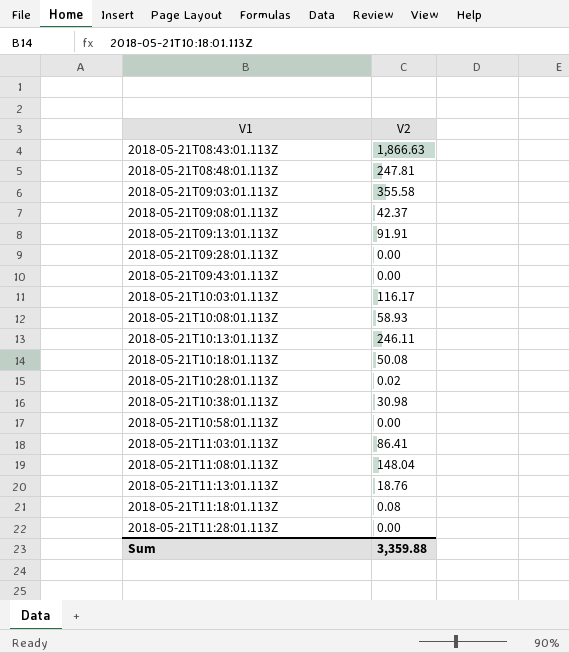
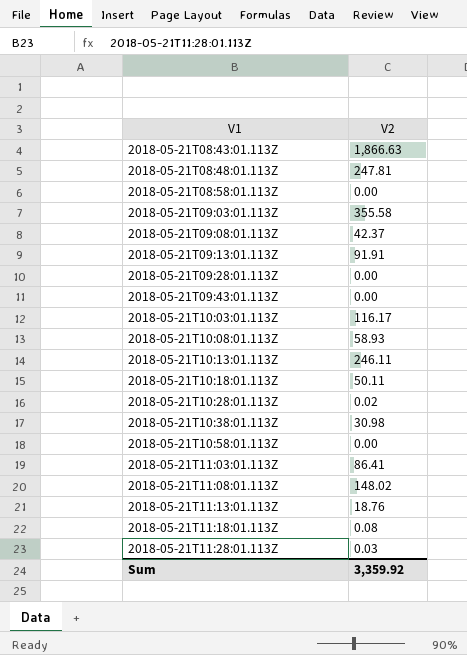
row 2018-05-21T08:58:01.113Z: none -> 0.00
2018-05-21T10:18:01.113Z | V2: 50.08 -> 50.11
2018-05-21T11:08:01.113Z | V2: 148.04 -> 148.02
2018-05-21T11:28:01.113Z | V2: 0.00 -> 0.03
Sum | V2: 3,359.88 -> 3,359.92

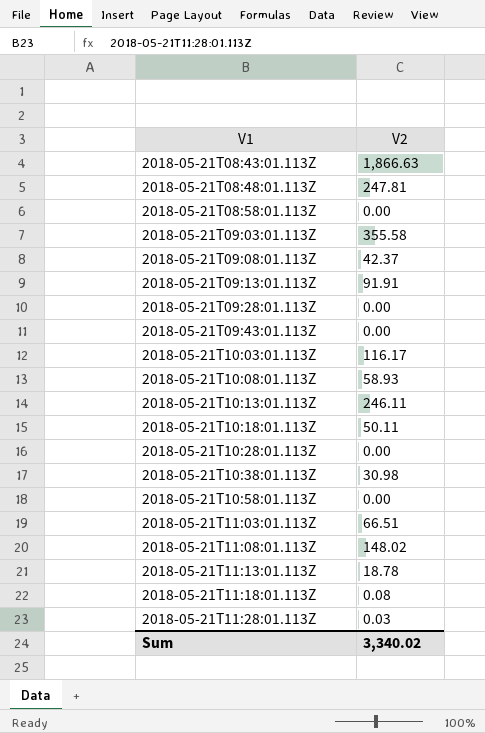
2018-05-21T10:28:01.113Z | V2: 0.02 -> 0.00
2018-05-21T11:03:01.113Z | V2: 86.41 -> 66.51
2018-05-21T11:13:01.113Z | V2: 18.76 -> 18.78
Sum | V2: 3,359.92 -> 3,340.02

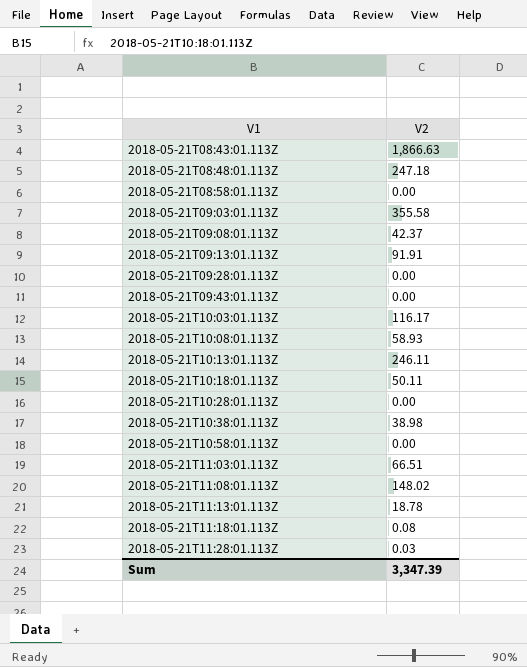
2018-05-21T08:48:01.113Z | V2: 247.81 -> 247.18
2018-05-21T10:38:01.113Z | V2: 30.98 -> 38.98
Sum | V2: 3,340.02 -> 3,347.39

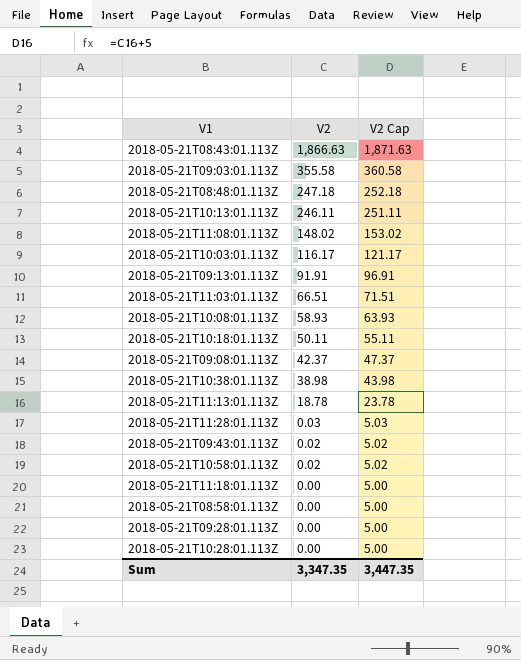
row order: V1 ascending -> V2 descending
column V2 Cap | formula: none -> [V2] + 5
2018-05-21T09:43:01.113Z | V2: 0.00 -> 0.02
2018-05-21T10:58:01.113Z | V2: 0.00 -> 0.02
2018-05-21T11:18:01.113Z | V2: 0.08 -> 0.00
Sum | V2: 3,347.39 -> 3,347.35

